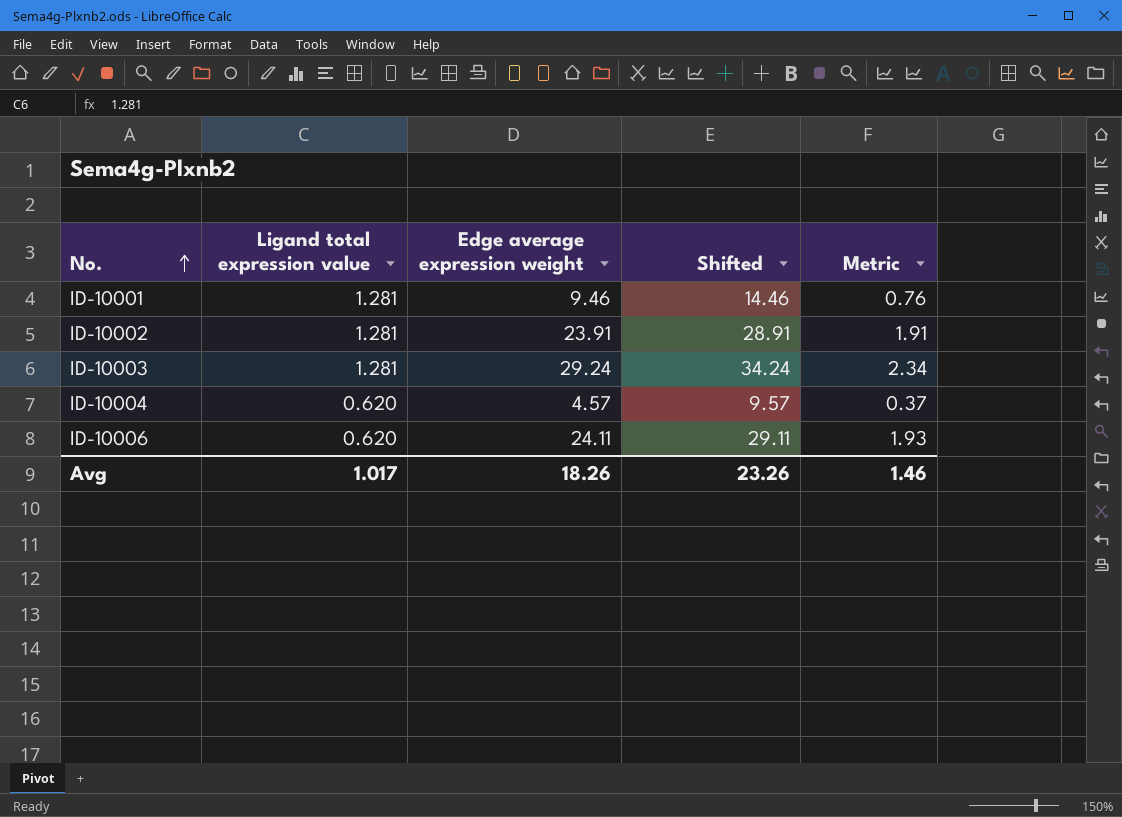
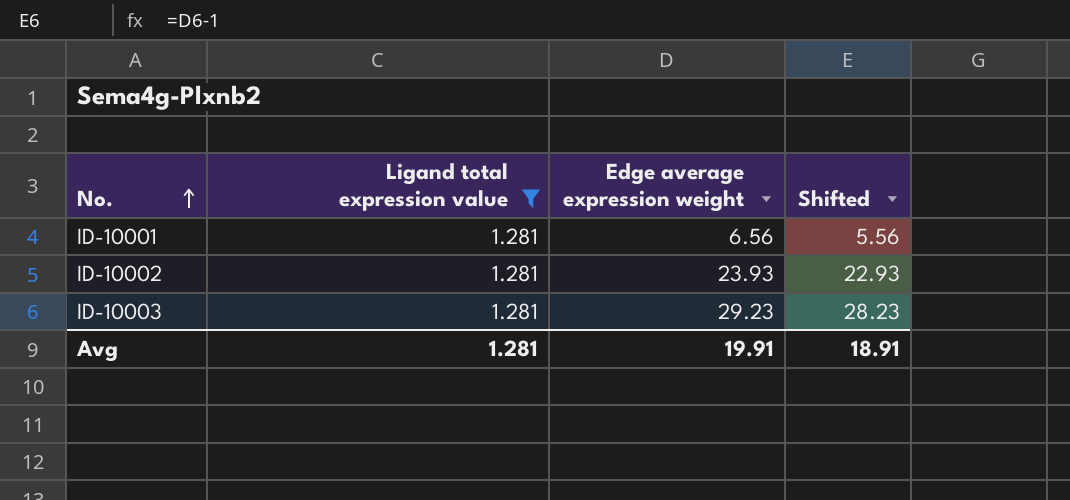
filter: none -> Ligand total expression value = 1.281
column Metric | formula: [Edge average expression weight] * 0.08 -> none
column Shifted | formula: [Edge average expression weight] + 5 -> [Edge average expression weight] - 1
ID-10001 | Edge average expression weight: 9.46 -> 6.56
ID-10002 | Edge average expression weight: 23.91 -> 23.93
ID-10003 | Edge average expression weight: 29.24 -> 29.23
Avg | Ligand total expression value: 1.017 -> 1.281
Avg | Edge average expression weight: 18.26 -> 19.91
Avg | Shifted: 23.26 -> 18.91

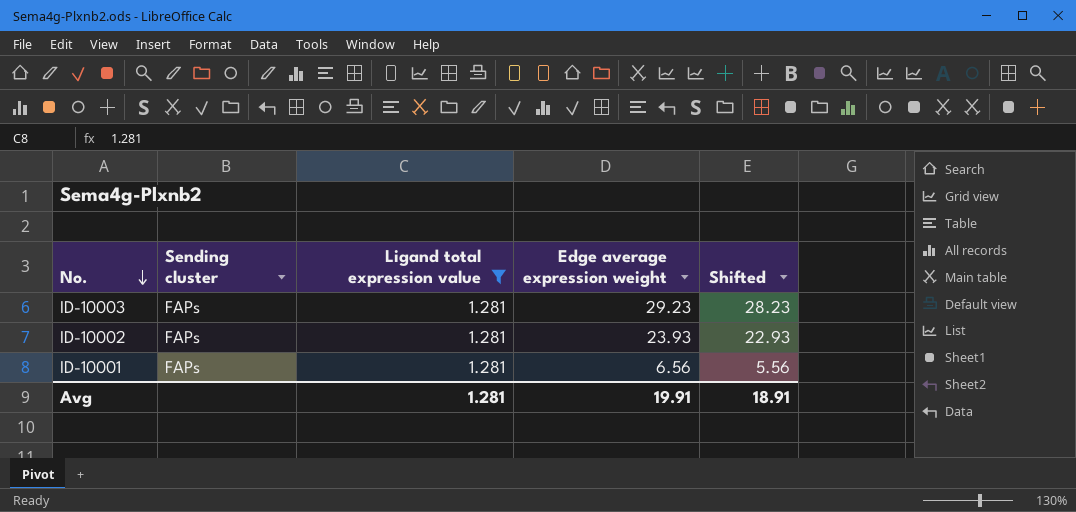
row order: No. ascending -> No. descending
column Sending cluster | position: none -> 2

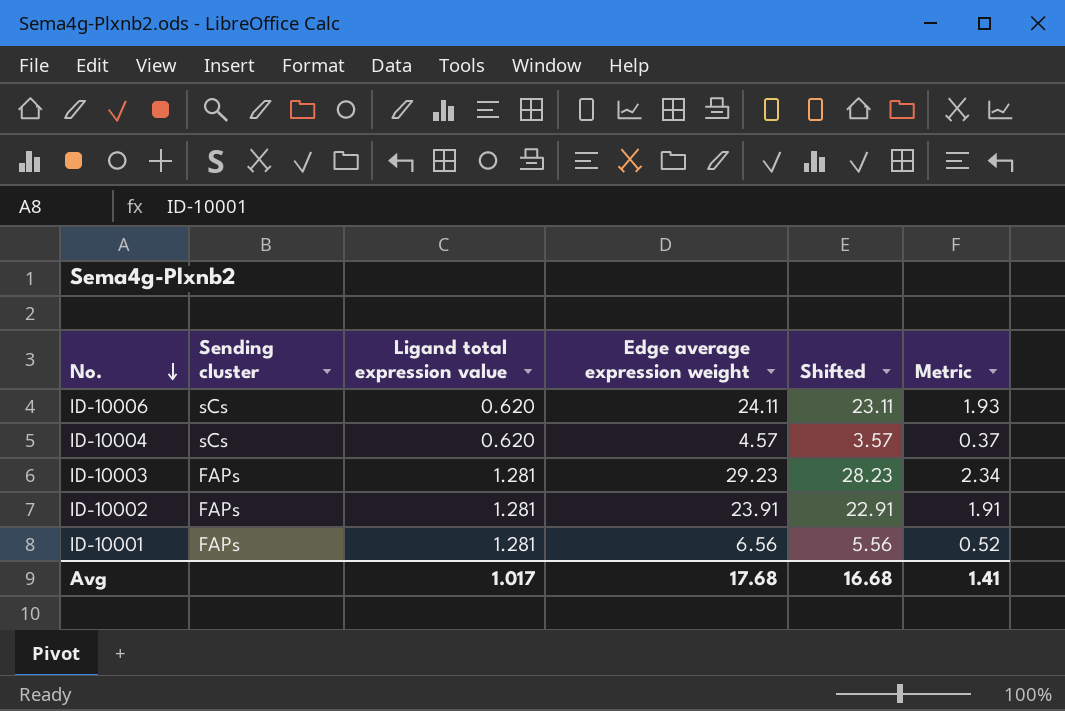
filter: Ligand total expression value = 1.281 -> none
column Metric | formula: none -> [Edge average expression weight] * 0.08
ID-10002 | Edge average expression weight: 23.93 -> 23.91
ID-10002 | Shifted: 22.93 -> 22.91
Avg | Ligand total expression value: 1.281 -> 1.017
Avg | Edge average expression weight: 19.91 -> 17.68
Avg | Shifted: 18.91 -> 16.68

